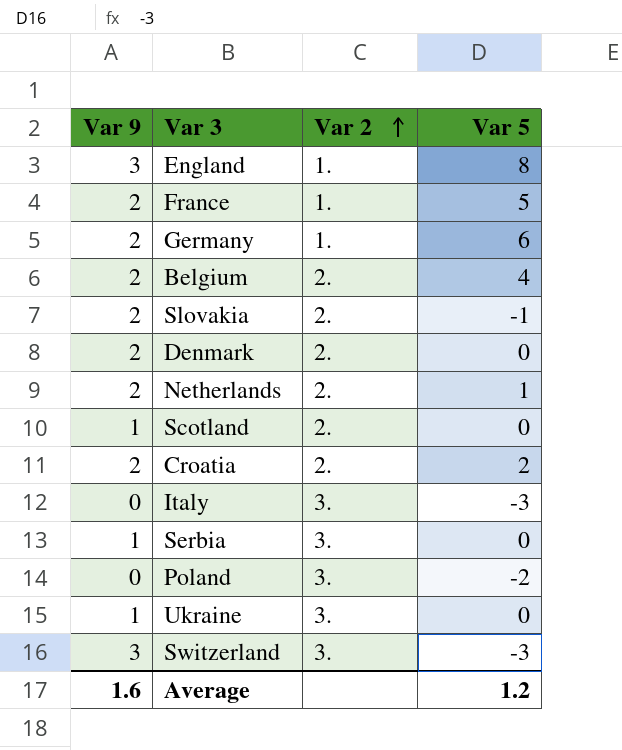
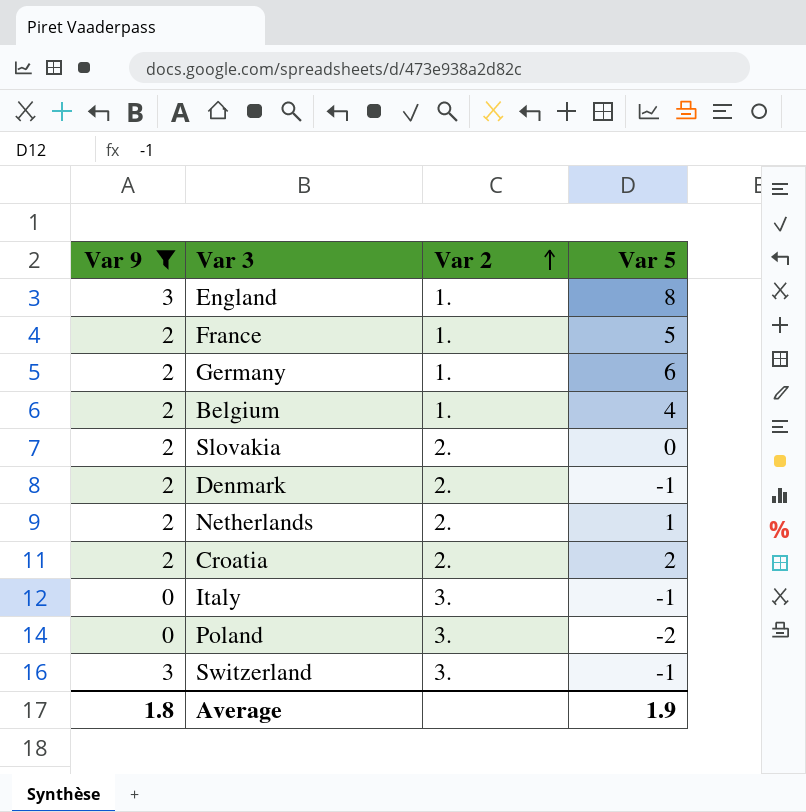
filter: none -> Var 9 != 1
Belgium | Var 2: 2. -> 1.
Slovakia | Var 5: -1 -> 0
Denmark | Var 5: 0 -> -1
Italy | Var 5: -3 -> -1
Switzerland | Var 5: -3 -> -1
Average | Var 9: 1.6 -> 1.8
Average | Var 5: 1.2 -> 1.9

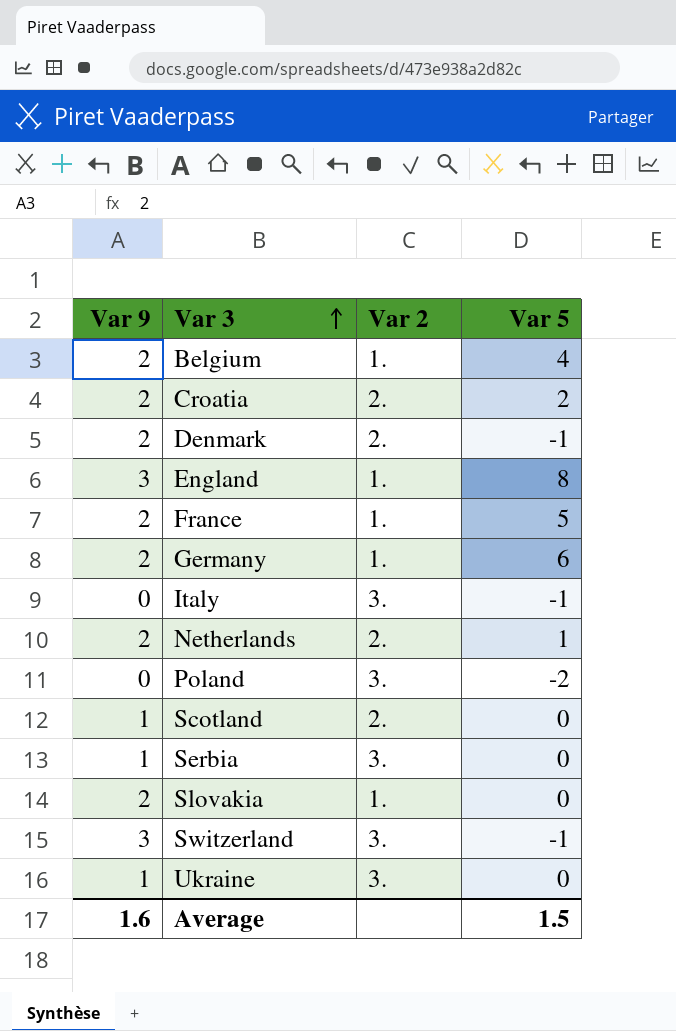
filter: Var 9 != 1 -> none
row order: Var 2 ascending -> Var 3 ascending
Slovakia | Var 2: 2. -> 1.
Average | Var 9: 1.8 -> 1.6
Average | Var 5: 1.9 -> 1.5

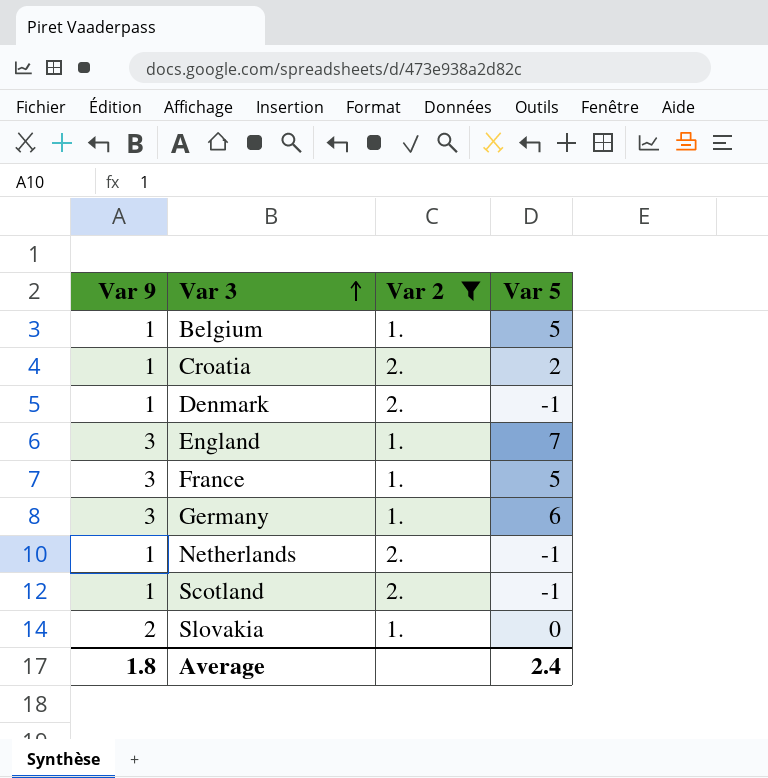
filter: none -> Var 2 != 3.
Belgium | Var 9: 2 -> 1
Belgium | Var 5: 4 -> 5
Croatia | Var 9: 2 -> 1
Denmark | Var 9: 2 -> 1
England | Var 5: 8 -> 7
France | Var 9: 2 -> 3
Germany | Var 9: 2 -> 3
Netherlands | Var 9: 2 -> 1
Netherlands | Var 5: 1 -> -1
Scotland | Var 5: 0 -> -1
Average | Var 9: 1.6 -> 1.8
Average | Var 5: 1.5 -> 2.4

